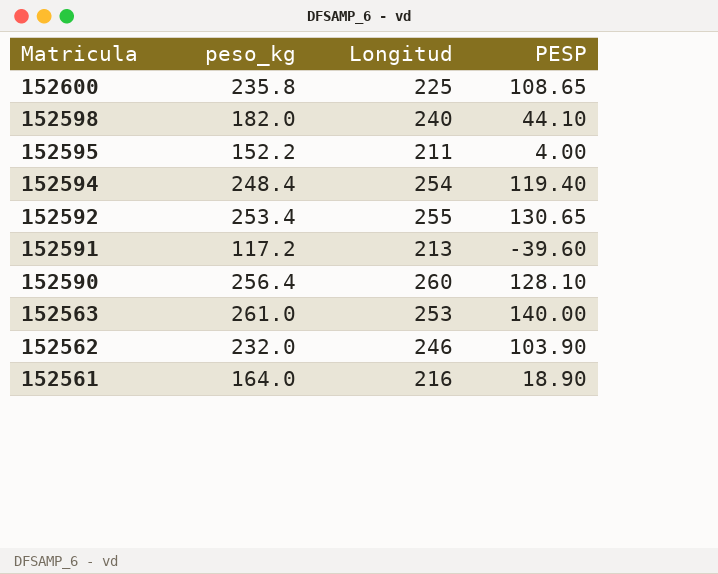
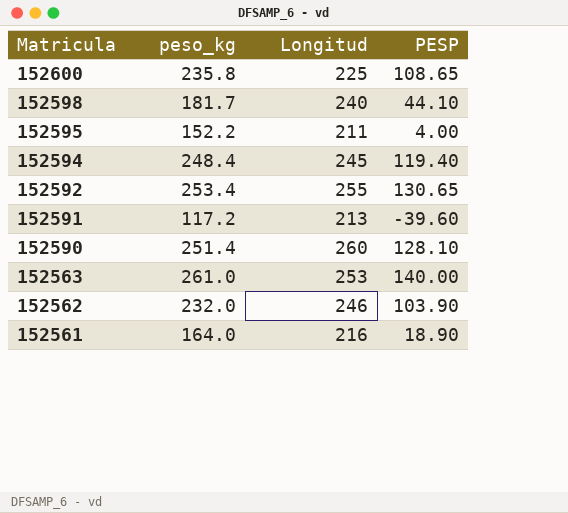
152598 | peso_kg: 182.0 -> 181.7
152594 | Longitud: 254 -> 245
152590 | peso_kg: 256.4 -> 251.4

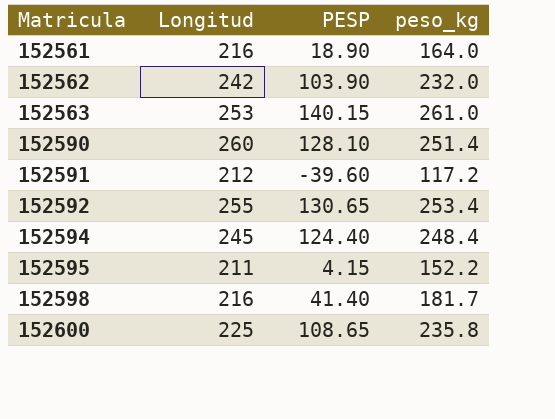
row order: Matricula descending -> Matricula ascending
column peso_kg | position: 2 -> 4
152562 | Longitud: 246 -> 242
152563 | PESP: 140.00 -> 140.15
152591 | Longitud: 213 -> 212
152594 | PESP: 119.40 -> 124.40
152595 | PESP: 4.00 -> 4.15
152598 | Longitud: 240 -> 216
152598 | PESP: 44.10 -> 41.40

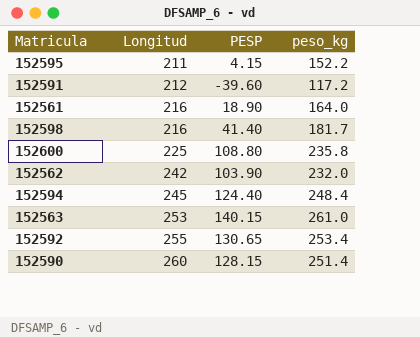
row order: Matricula ascending -> Longitud ascending
152600 | PESP: 108.65 -> 108.80
152590 | PESP: 128.10 -> 128.15

